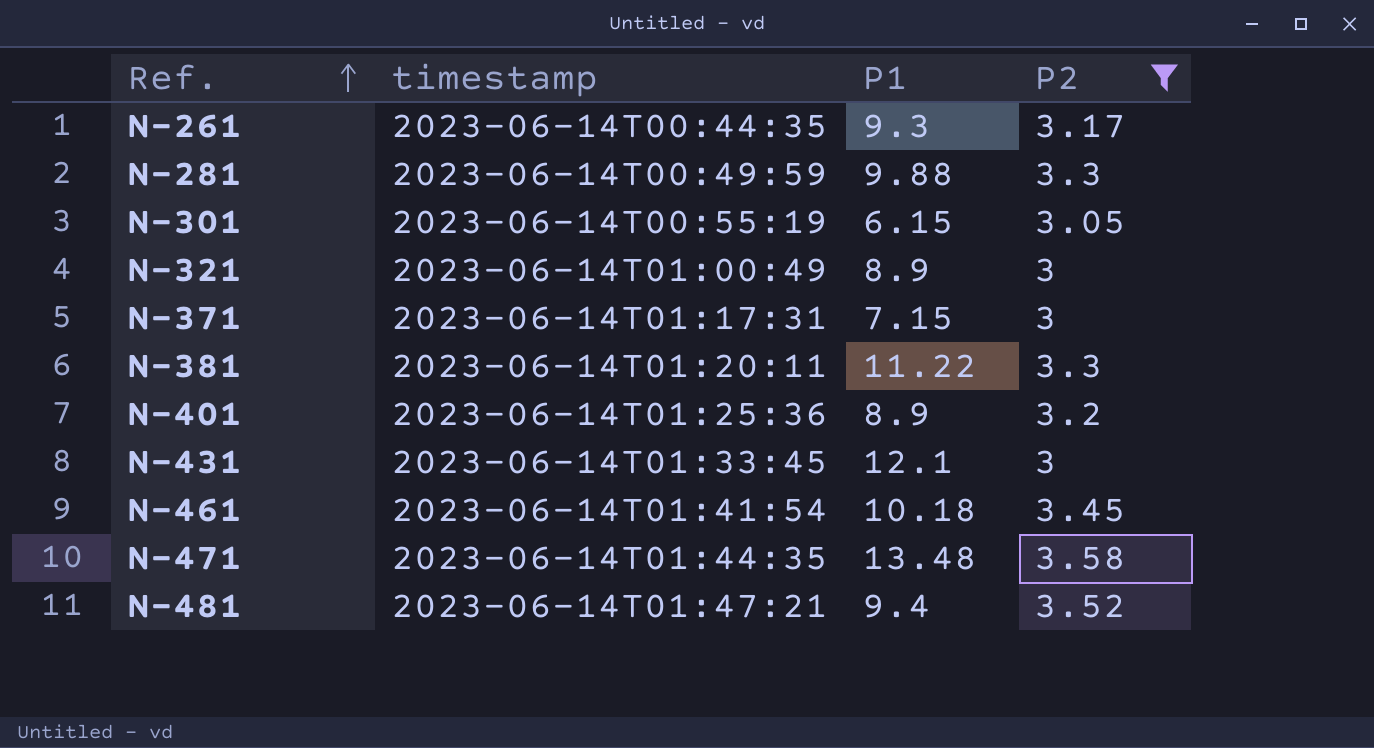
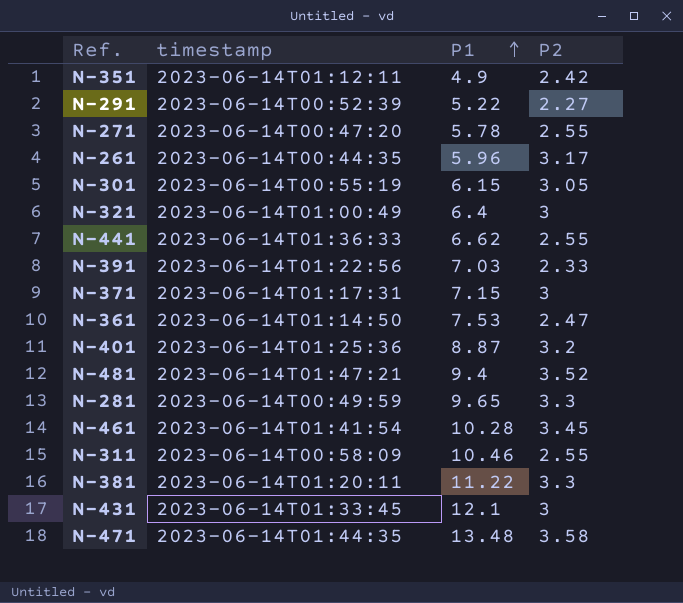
filter: P2 >= 3 -> none
row order: Ref. ascending -> P1 ascending
N-261 | P1: 9.3 -> 5.96
N-321 | P1: 8.9 -> 6.4
N-401 | P1: 8.9 -> 8.87
N-281 | P1: 9.88 -> 9.65
N-461 | P1: 10.18 -> 10.28

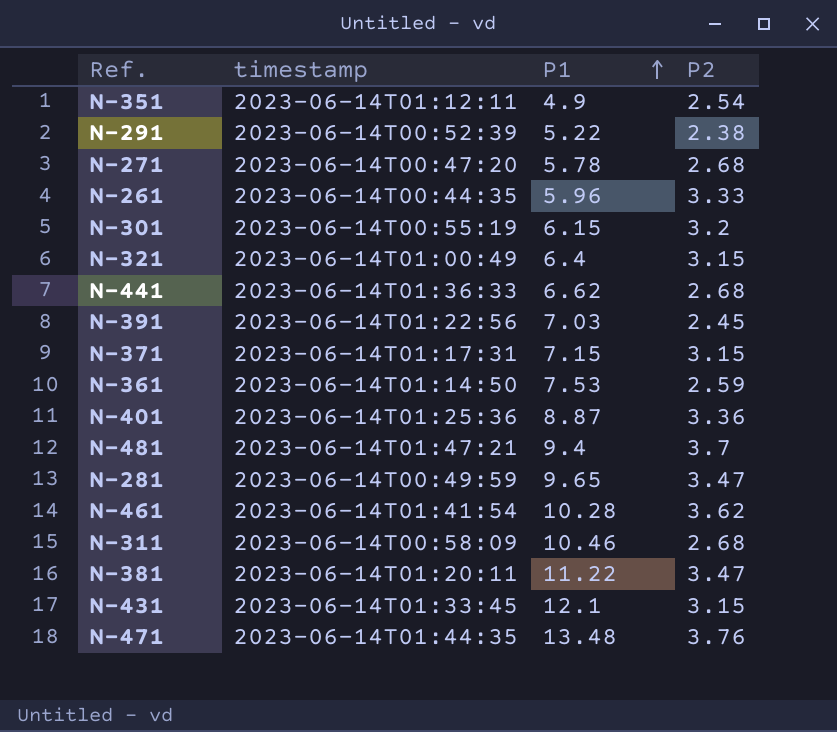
N-351 | P2: 2.42 -> 2.54
N-291 | P2: 2.27 -> 2.38
N-271 | P2: 2.55 -> 2.68
N-261 | P2: 3.17 -> 3.33
N-301 | P2: 3.05 -> 3.2
N-321 | P2: 3 -> 3.15
N-441 | P2: 2.55 -> 2.68
N-391 | P2: 2.33 -> 2.45
N-371 | P2: 3 -> 3.15
N-361 | P2: 2.47 -> 2.59
N-401 | P2: 3.2 -> 3.36
N-481 | P2: 3.52 -> 3.7
N-281 | P2: 3.3 -> 3.47
N-461 | P2: 3.45 -> 3.62
N-311 | P2: 2.55 -> 2.68
N-381 | P2: 3.3 -> 3.47
N-431 | P2: 3 -> 3.15
N-471 | P2: 3.58 -> 3.76

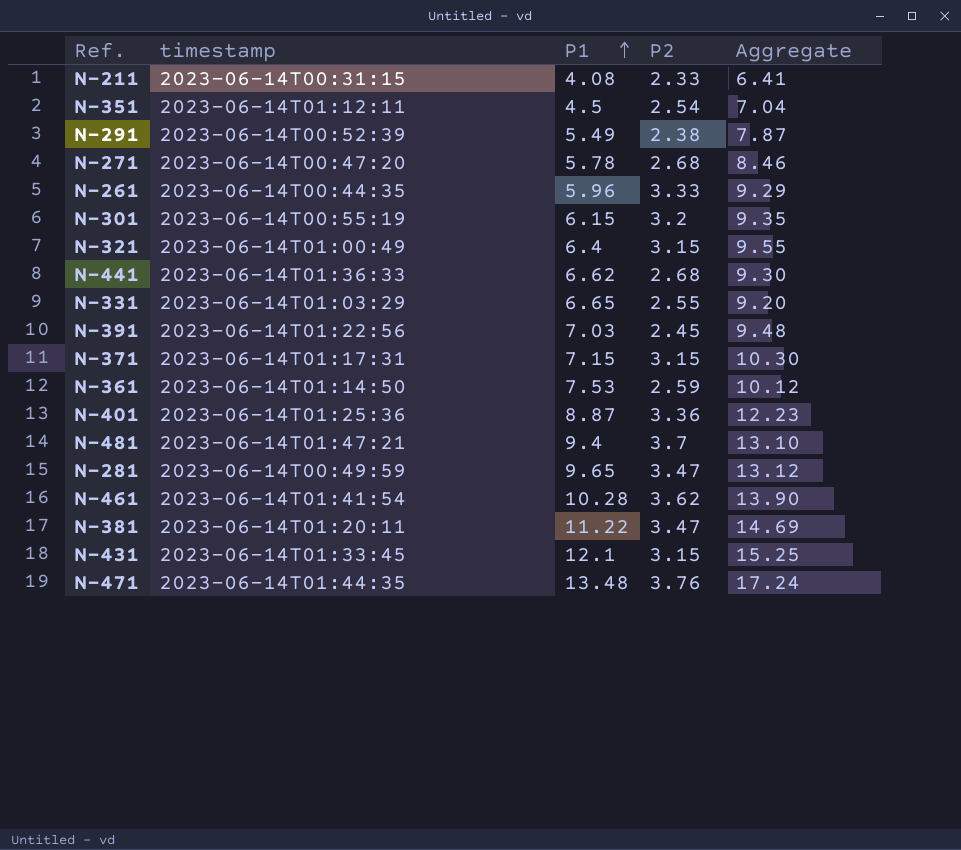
column Aggregate | formula: none -> [P1] + [P2]
row N-311: 2023-06-14T00:58:09 | 10.46 | 2.68 -> none
row N-211: none -> 2023-06-14T00:31:15 | 4.08 | 2.33 | 6.41
N-351 | P1: 4.9 -> 4.5
N-291 | P1: 5.22 -> 5.49
row N-331: none -> 2023-06-14T01:03:29 | 6.65 | 2.55 | 9.20

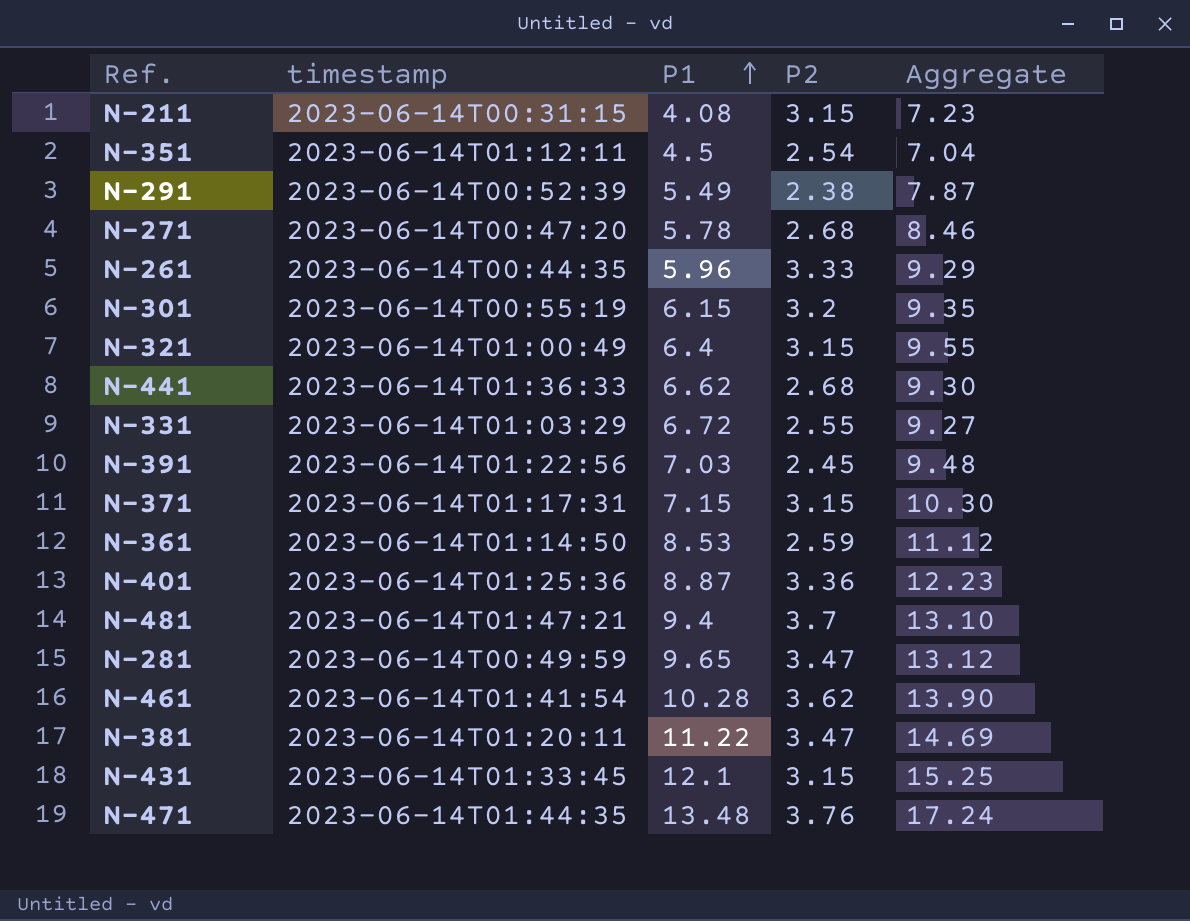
N-211 | P2: 2.33 -> 3.15
N-211 | Aggregate: 6.41 -> 7.23
N-331 | P1: 6.65 -> 6.72
N-331 | Aggregate: 9.20 -> 9.27
N-361 | P1: 7.53 -> 8.53
N-361 | Aggregate: 10.12 -> 11.12

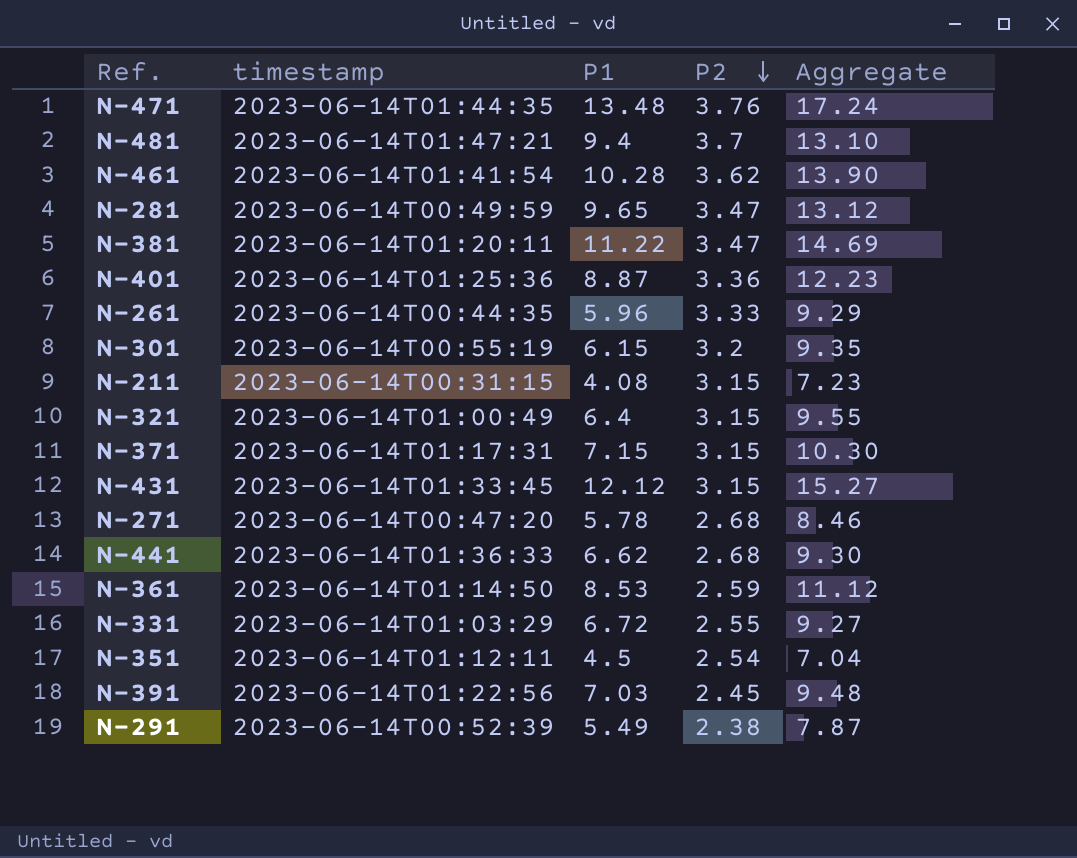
row order: P1 ascending -> P2 descending
N-431 | P1: 12.1 -> 12.12
N-431 | Aggregate: 15.25 -> 15.27

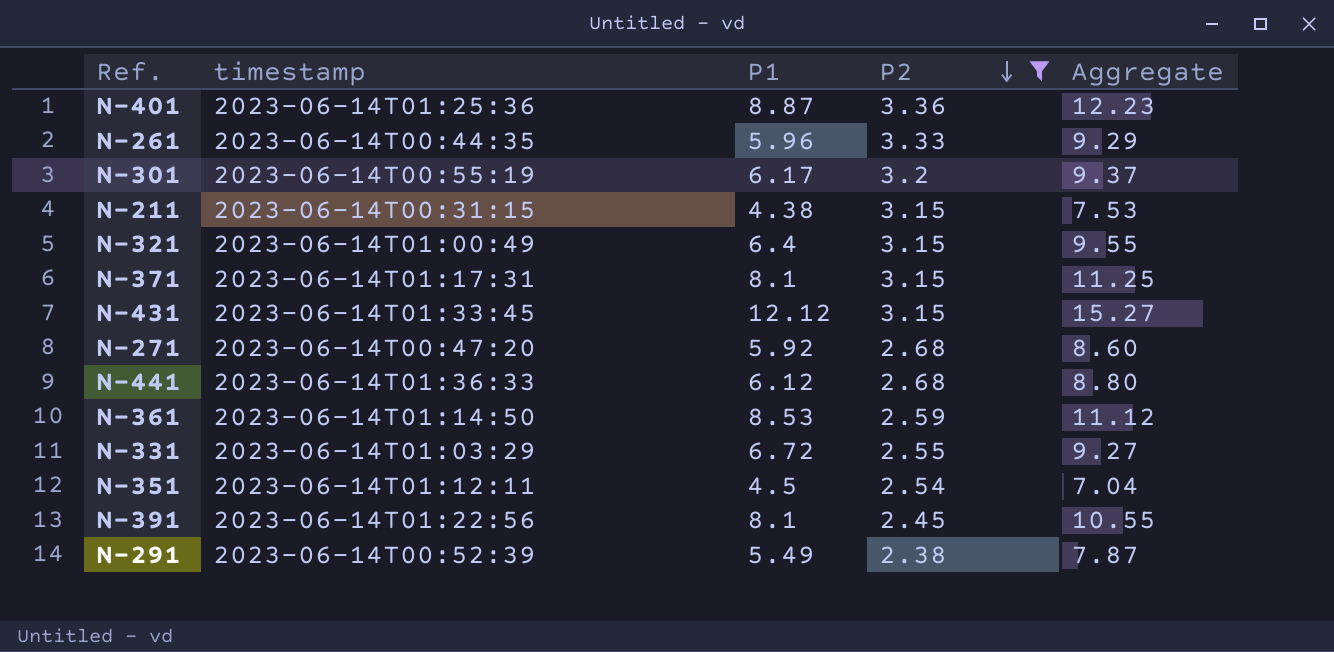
filter: none -> P2 <= 3.36
N-301 | P1: 6.15 -> 6.17
N-301 | Aggregate: 9.35 -> 9.37
N-211 | P1: 4.08 -> 4.38
N-211 | Aggregate: 7.23 -> 7.53
N-371 | P1: 7.15 -> 8.1
N-371 | Aggregate: 10.30 -> 11.25
N-271 | P1: 5.78 -> 5.92
N-271 | Aggregate: 8.46 -> 8.60
N-441 | P1: 6.62 -> 6.12
N-441 | Aggregate: 9.30 -> 8.80
N-391 | P1: 7.03 -> 8.1
N-391 | Aggregate: 9.48 -> 10.55

